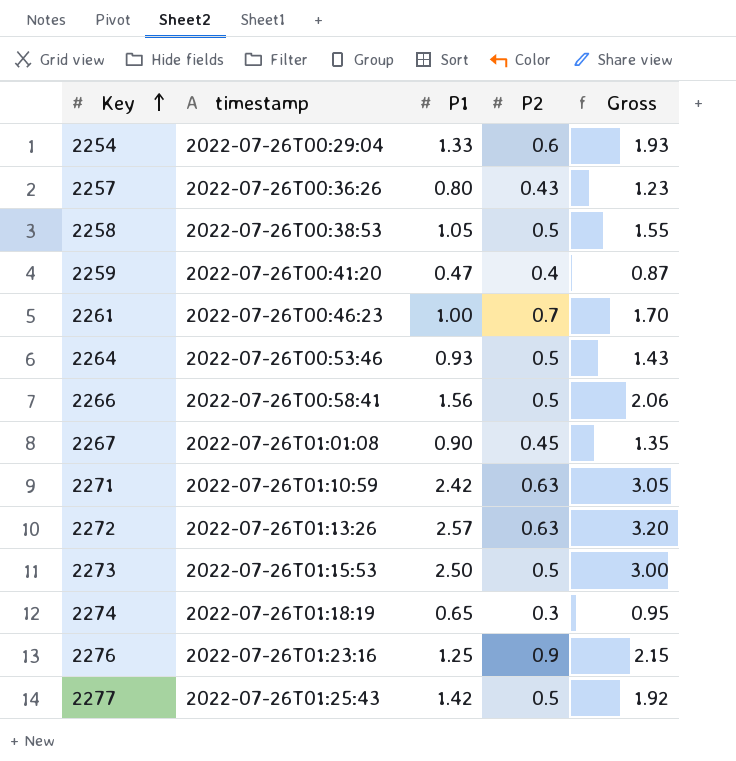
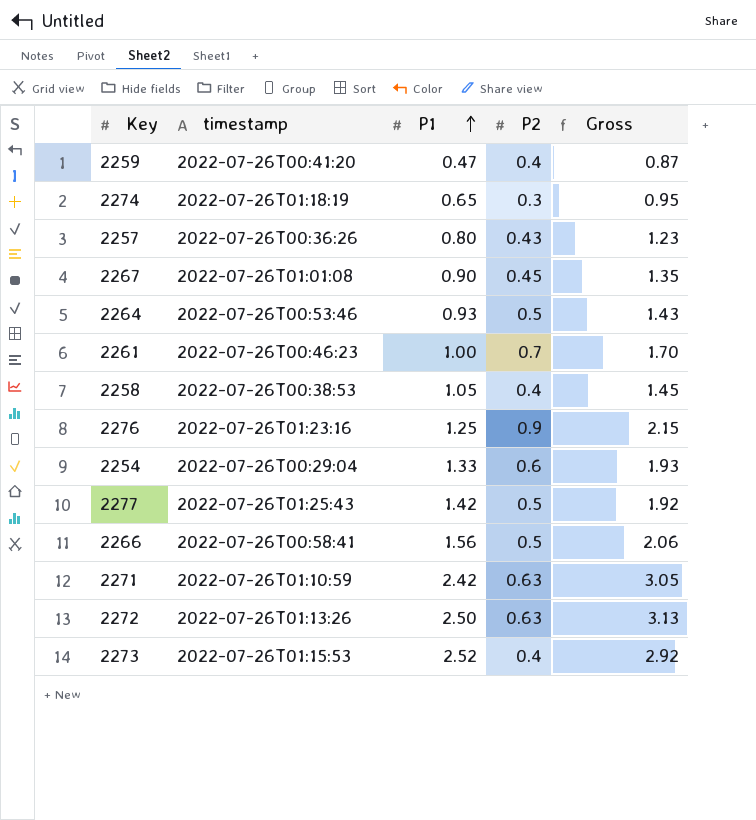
row order: Key ascending -> P1 ascending
2258 | P2: 0.5 -> 0.4
2258 | Gross: 1.55 -> 1.45
2272 | P1: 2.57 -> 2.50
2272 | Gross: 3.20 -> 3.13
2273 | P1: 2.50 -> 2.52
2273 | P2: 0.5 -> 0.4
2273 | Gross: 3.00 -> 2.92

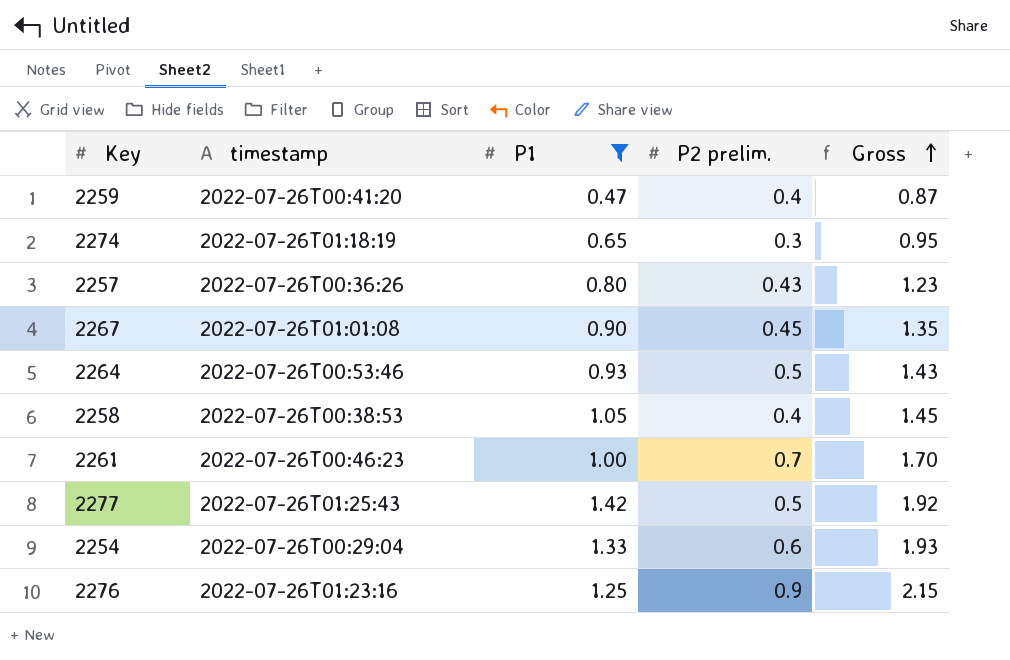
filter: none -> P1 <= 1.42
row order: P1 ascending -> Gross ascending
column name: P2 -> P2 prelim.

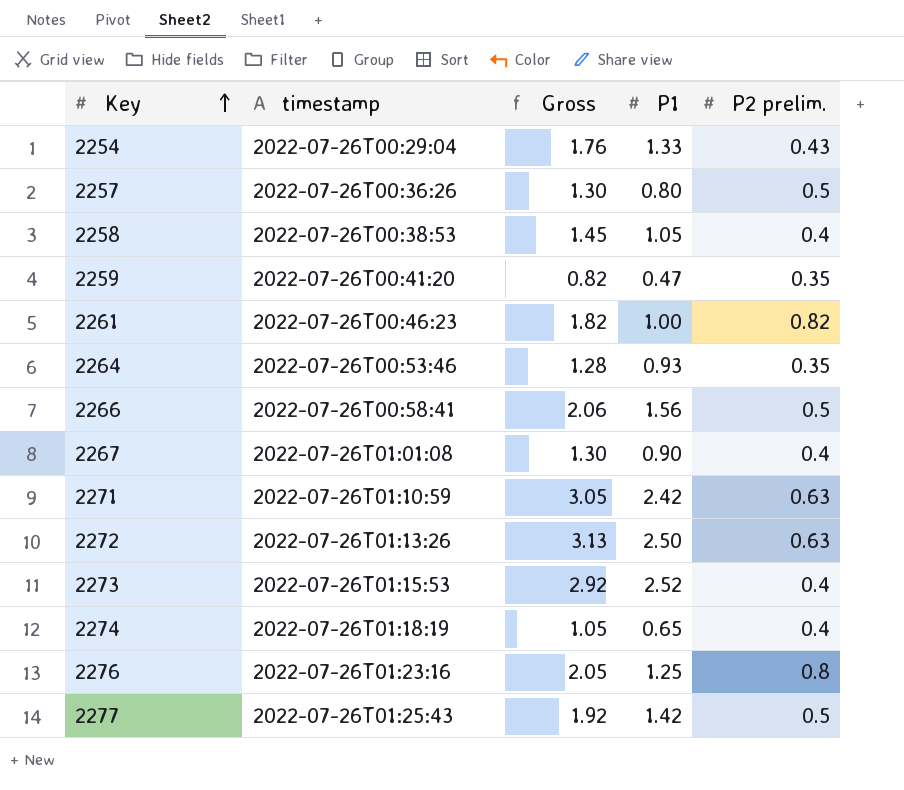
filter: P1 <= 1.42 -> none
row order: Gross ascending -> Key ascending
column Gross | position: 5 -> 3
2254 | Gross: 1.93 -> 1.76
2254 | P2 prelim.: 0.6 -> 0.43
2257 | Gross: 1.23 -> 1.30
2257 | P2 prelim.: 0.43 -> 0.5
2259 | Gross: 0.87 -> 0.82
2259 | P2 prelim.: 0.4 -> 0.35
2261 | Gross: 1.70 -> 1.82
2261 | P2 prelim.: 0.7 -> 0.82
2264 | Gross: 1.43 -> 1.28
2264 | P2 prelim.: 0.5 -> 0.35
2267 | Gross: 1.35 -> 1.30
2267 | P2 prelim.: 0.45 -> 0.4
2274 | Gross: 0.95 -> 1.05
2274 | P2 prelim.: 0.3 -> 0.4
2276 | Gross: 2.15 -> 2.05
2276 | P2 prelim.: 0.9 -> 0.8

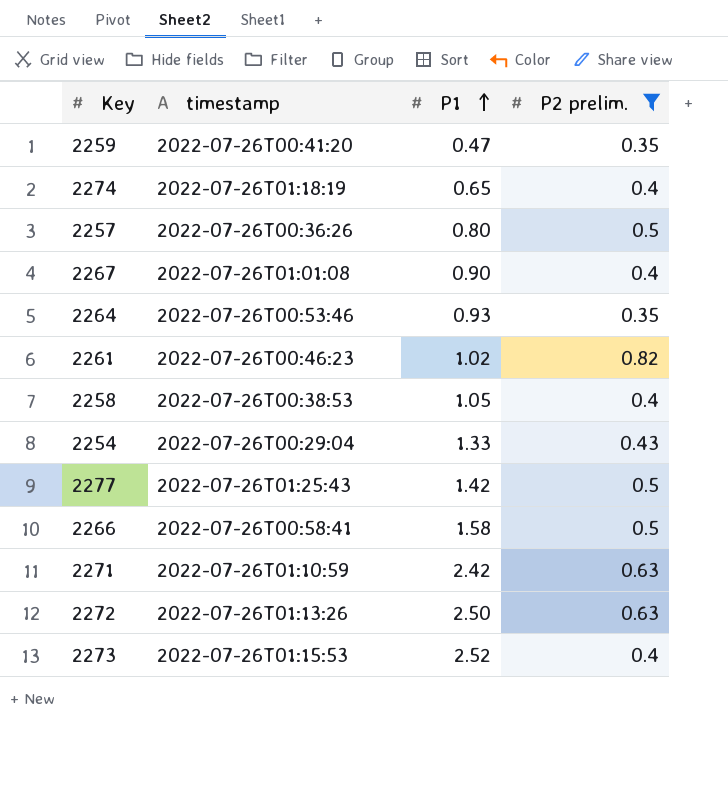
filter: none -> P2 prelim. != 0.8
row order: Key ascending -> P1 ascending
column Gross | formula: [P1] + [P2 prelim.] -> none
2261 | P1: 1.00 -> 1.02
2266 | P1: 1.56 -> 1.58

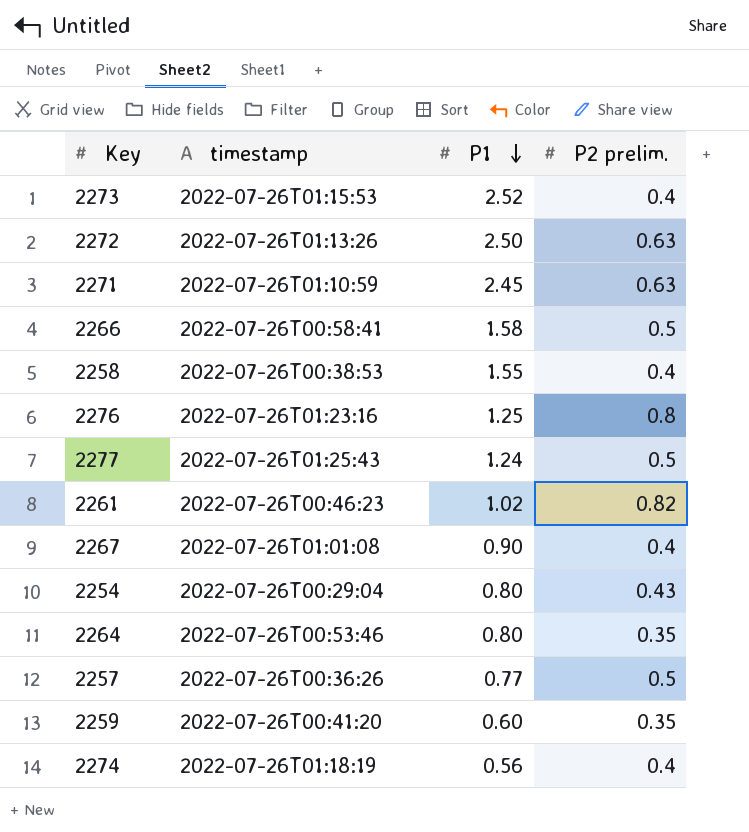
filter: P2 prelim. != 0.8 -> none
row order: P1 ascending -> P1 descending
2271 | P1: 2.42 -> 2.45
2258 | P1: 1.05 -> 1.55
2277 | P1: 1.42 -> 1.24
2254 | P1: 1.33 -> 0.80
2264 | P1: 0.93 -> 0.80
2257 | P1: 0.80 -> 0.77
2259 | P1: 0.47 -> 0.60
2274 | P1: 0.65 -> 0.56

